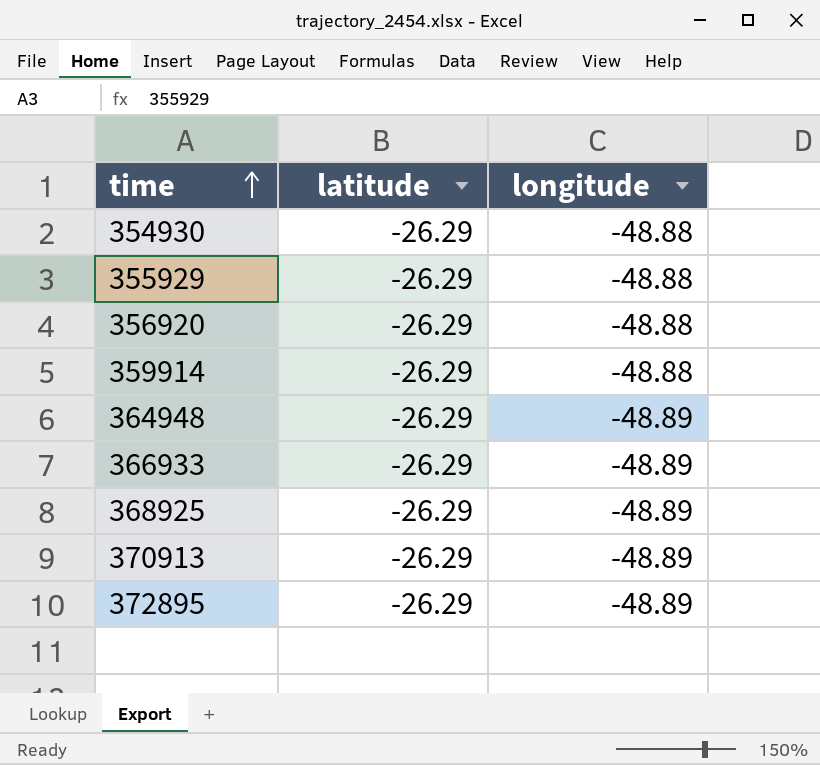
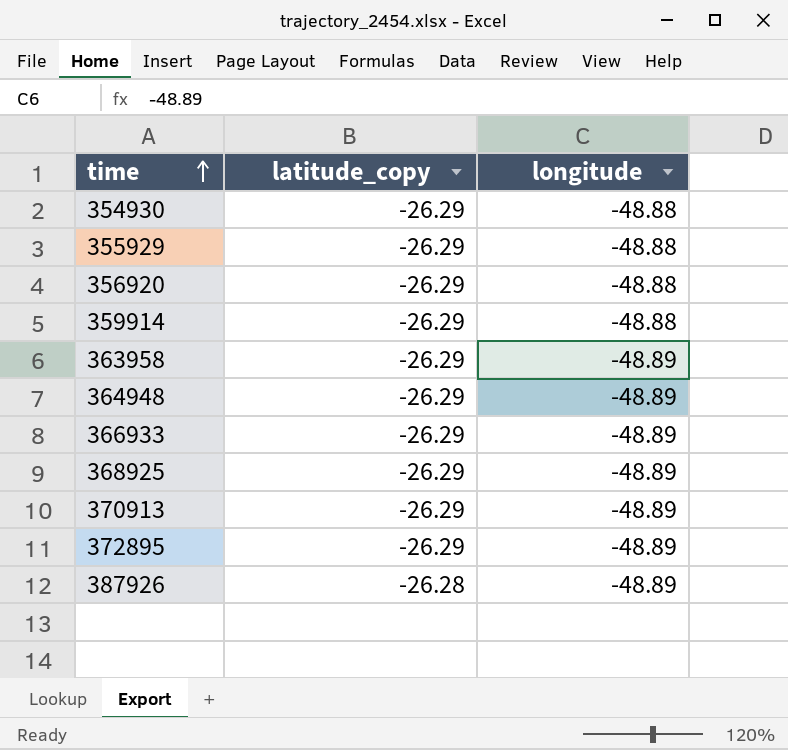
column name: latitude -> latitude_copy
row 363958: none -> -26.29 | -48.89
row 387926: none -> -26.28 | -48.89

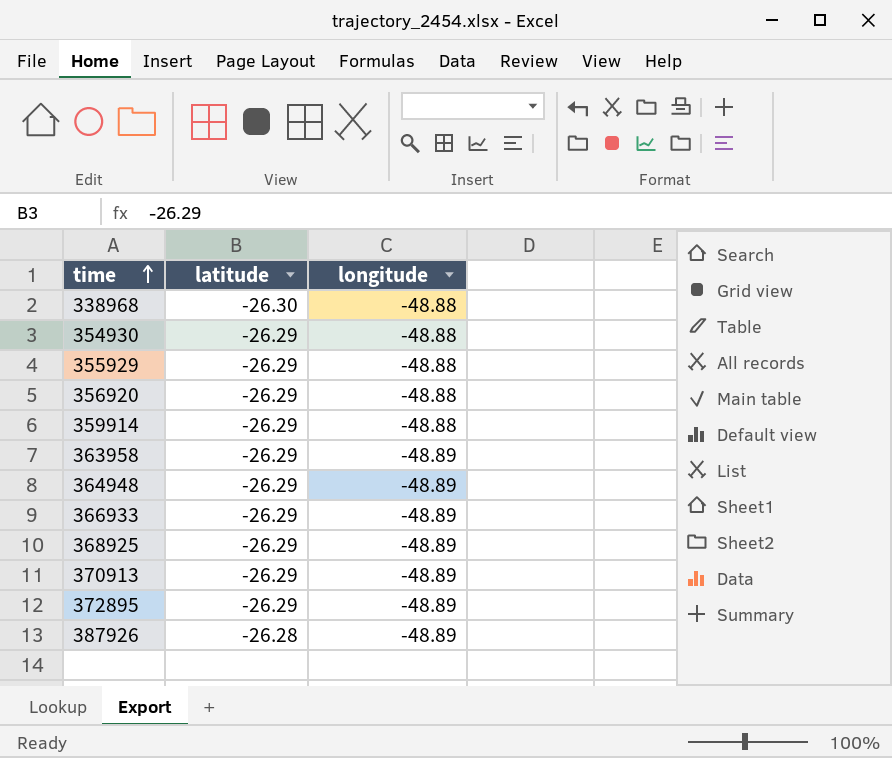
column name: latitude_copy -> latitude
row 338968: none -> -26.30 | -48.88

